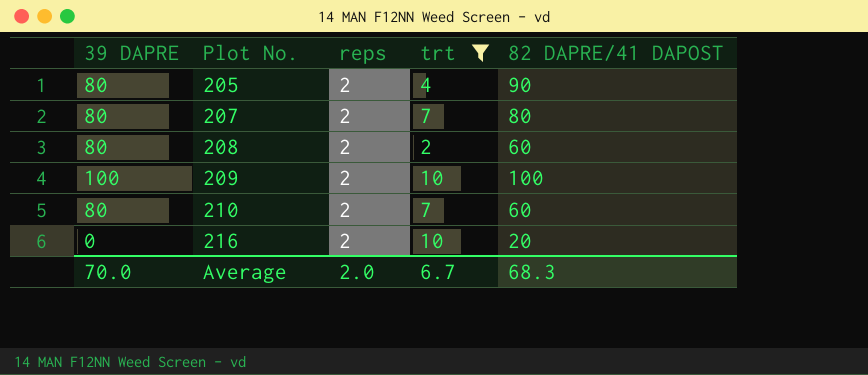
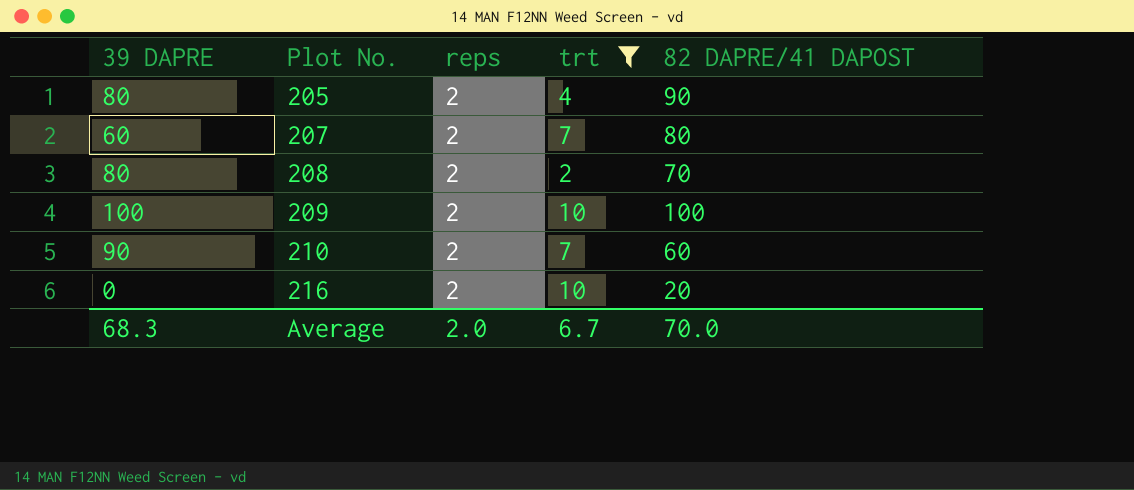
207 | 39 DAPRE: 80 -> 60
208 | 82 DAPRE/41 DAPOST: 60 -> 70
210 | 39 DAPRE: 80 -> 90
Average | 39 DAPRE: 70.0 -> 68.3
Average | 82 DAPRE/41 DAPOST: 68.3 -> 70.0

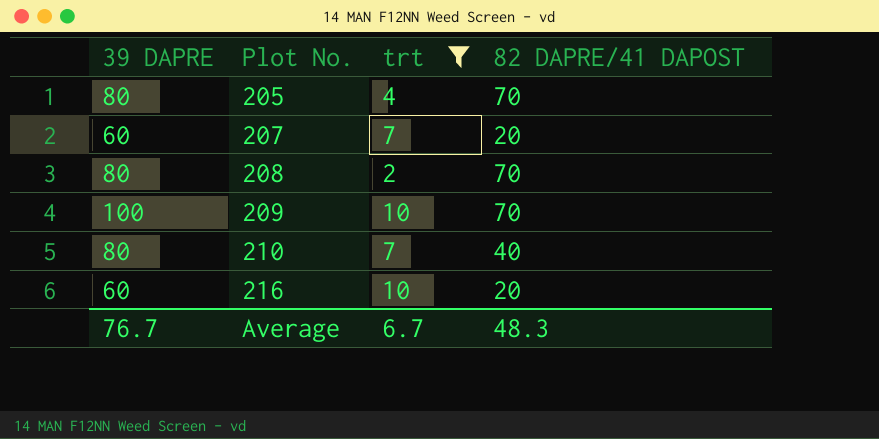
column reps | position: 3 -> none
205 | 82 DAPRE/41 DAPOST: 90 -> 70
207 | 82 DAPRE/41 DAPOST: 80 -> 20
209 | 82 DAPRE/41 DAPOST: 100 -> 70
210 | 39 DAPRE: 90 -> 80
210 | 82 DAPRE/41 DAPOST: 60 -> 40
216 | 39 DAPRE: 0 -> 60
Average | 39 DAPRE: 68.3 -> 76.7
Average | 82 DAPRE/41 DAPOST: 70.0 -> 48.3

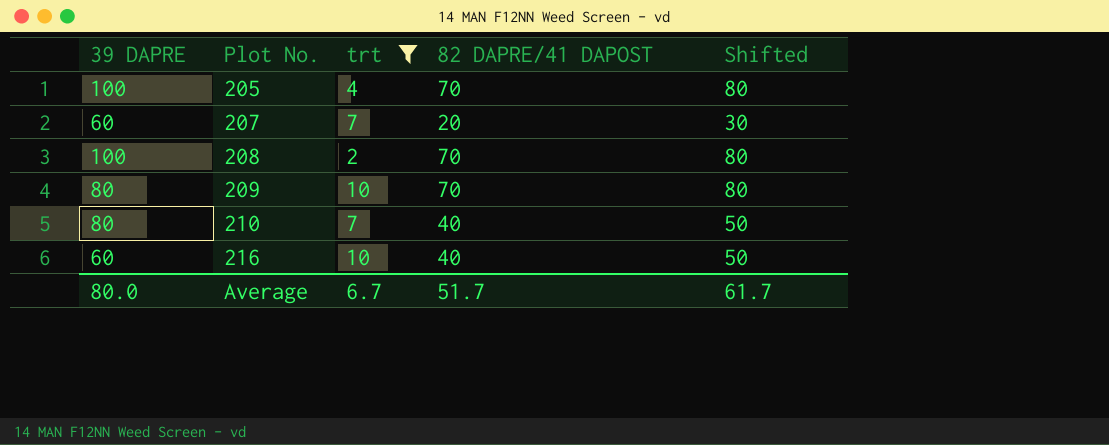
column Shifted | formula: none -> [82 DAPRE/41 DAPOST] + 10
205 | 39 DAPRE: 80 -> 100
208 | 39 DAPRE: 80 -> 100
209 | 39 DAPRE: 100 -> 80
216 | 82 DAPRE/41 DAPOST: 20 -> 40
Average | 39 DAPRE: 76.7 -> 80.0
Average | 82 DAPRE/41 DAPOST: 48.3 -> 51.7

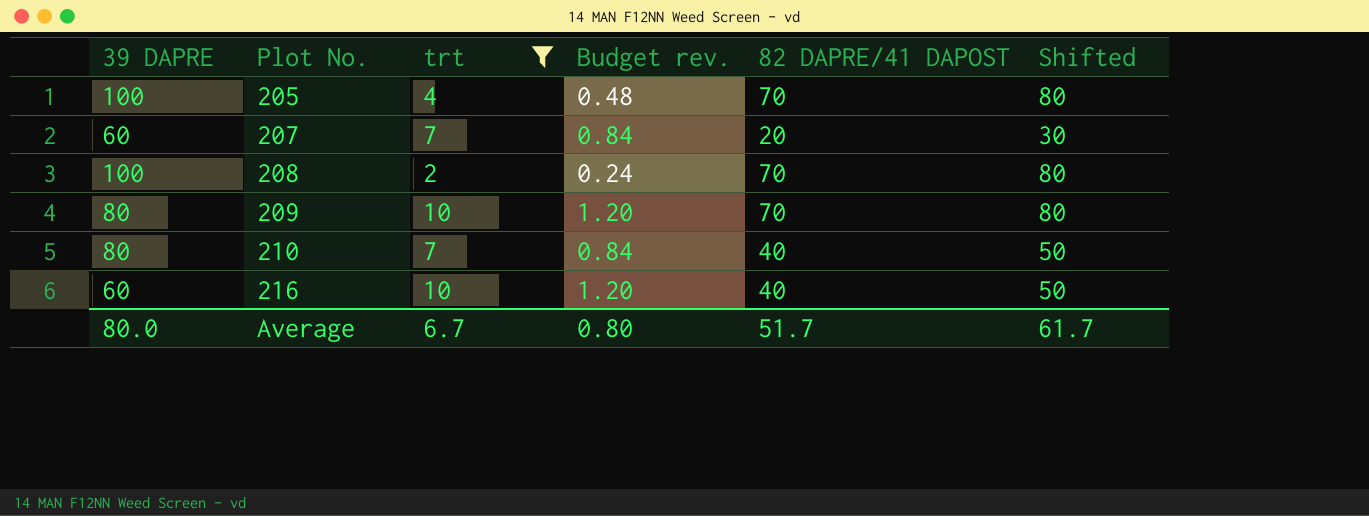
column Budget rev. | formula: none -> [trt] * 0.12

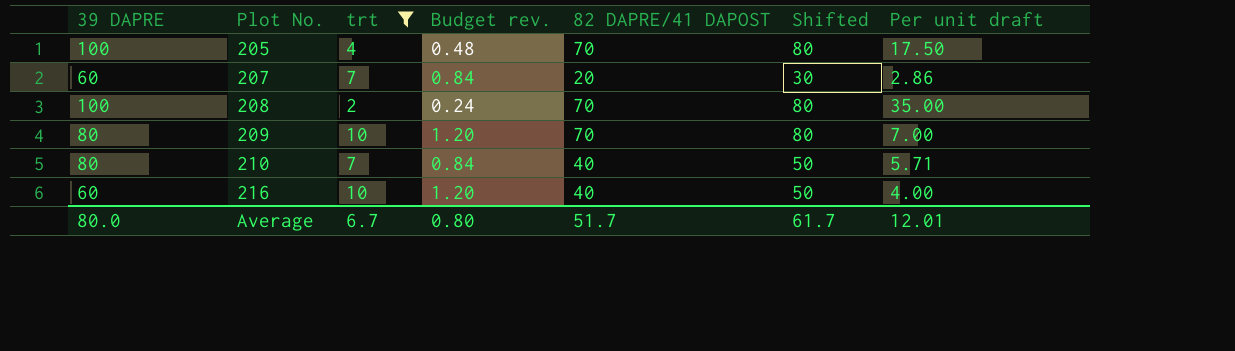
column Per unit draft | formula: none -> [82 DAPRE/41 DAPOST] / [trt]

